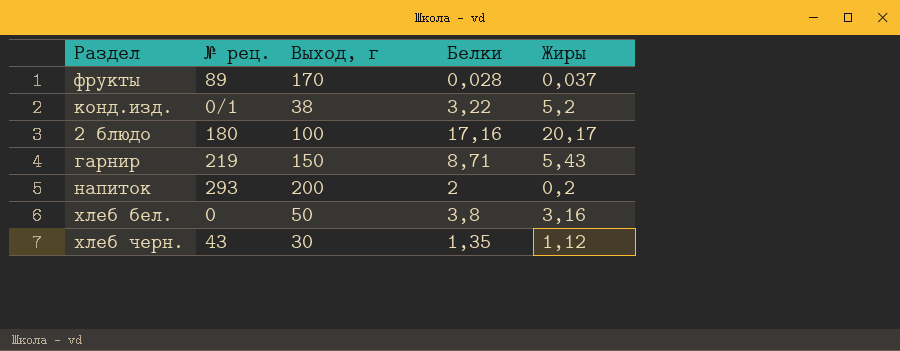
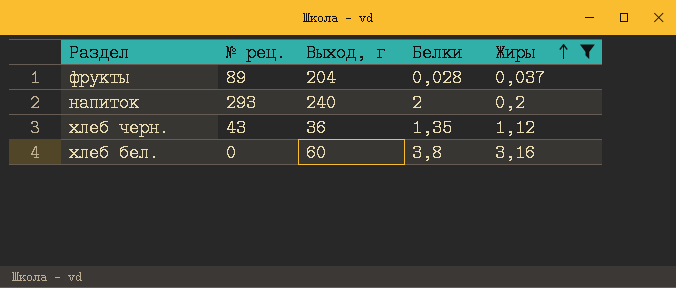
filter: none -> Жиры <= 3,16
row order: none -> Жиры ascending
фрукты | Выход, г: 170 -> 204
напиток | Выход, г: 200 -> 240
хлеб черн. | Выход, г: 30 -> 36
хлеб бел. | Выход, г: 50 -> 60

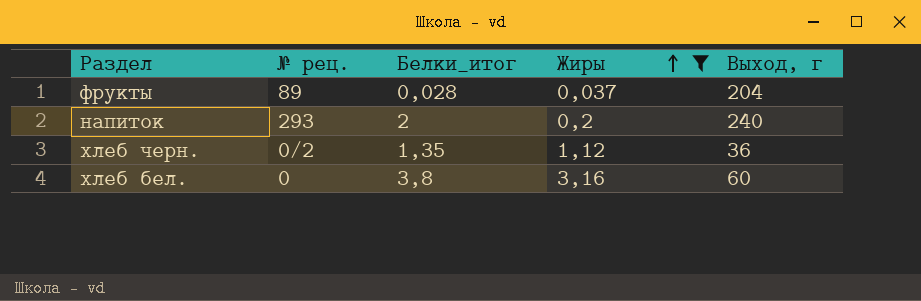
column name: Белки -> Белки_итог
column Выход, г | position: 3 -> 5
хлеб черн. | № рец.: 43 -> 0/2

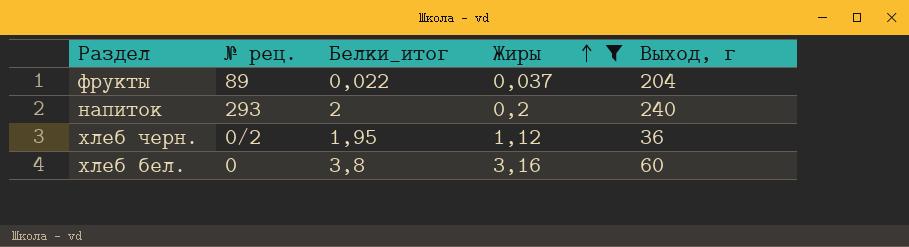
фрукты | Белки_итог: 0,028 -> 0,022
хлеб черн. | Белки_итог: 1,35 -> 1,95

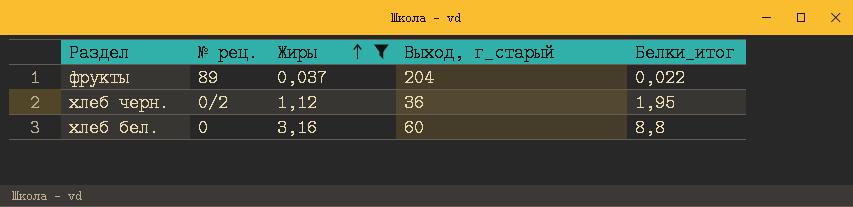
column name: Выход, г -> Выход, г_старый
column Белки_итог | position: 3 -> 5
row напиток: 293 | 2 | 0,2 | 240 -> none
хлеб бел. | Белки_итог: 3,8 -> 8,8

